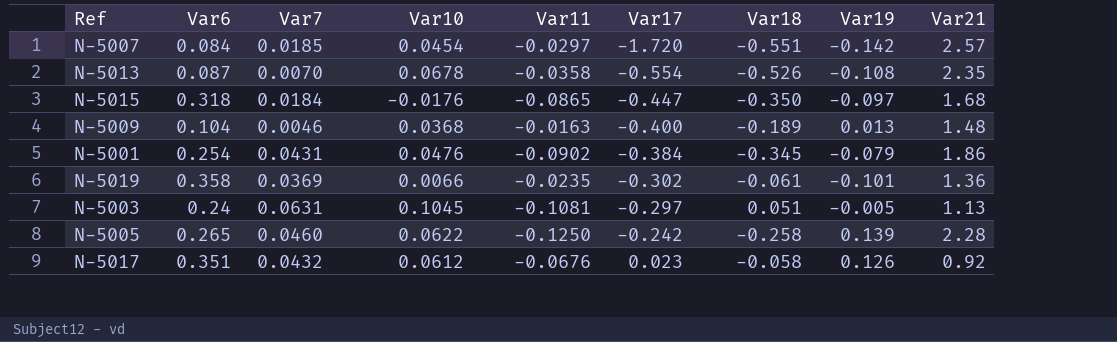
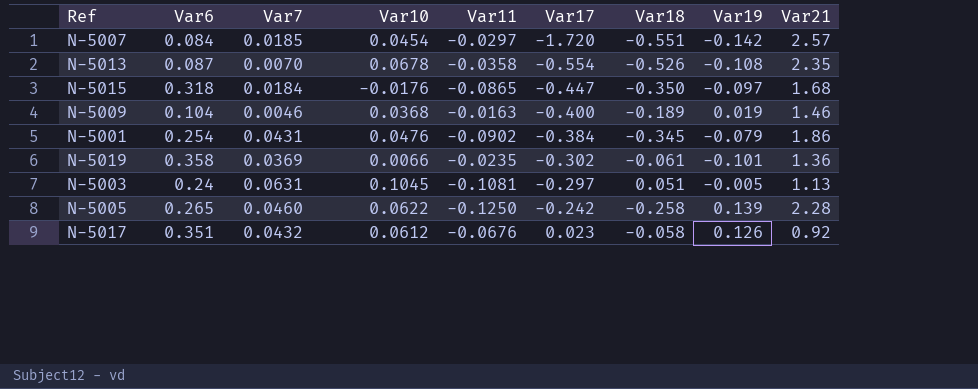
N-5009 | Var19: 0.013 -> 0.019
N-5009 | Var21: 1.48 -> 1.46

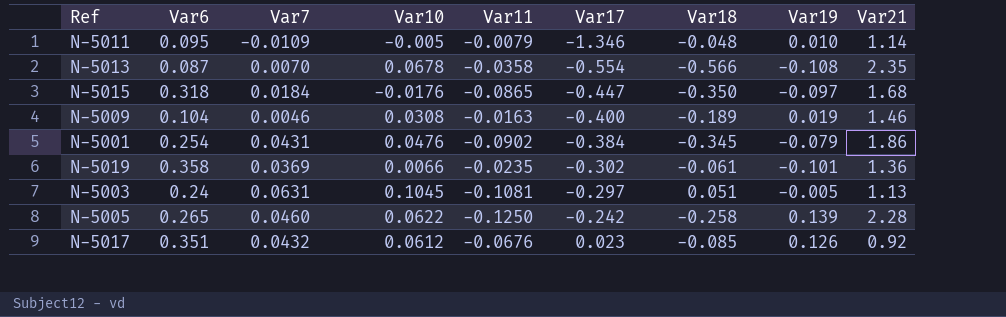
row N-5007: 0.084 | 0.0185 | 0.0454 | -0.0297 | -1.720 | -0.551 | -0.142 | 2.57 -> none
row N-5011: none -> 0.095 | -0.0109 | -0.005 | -0.0079 | -1.346 | -0.048 | 0.010 | 1.14
N-5013 | Var18: -0.526 -> -0.566
N-5009 | Var10: 0.0368 -> 0.0308
N-5017 | Var18: -0.058 -> -0.085

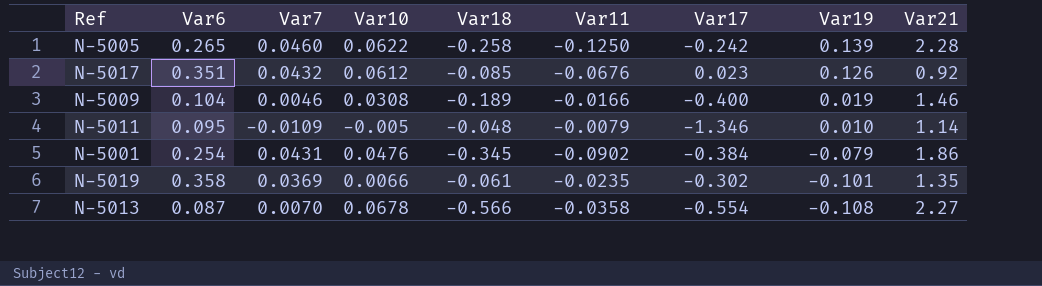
row order: Var17 ascending -> Var19 descending
column Var18 | position: 7 -> 5
row N-5015: 0.318 | 0.0184 | -0.0176 | -0.0865 | -0.447 | -0.350 | -0.097 | 1.68 -> none
row N-5003: 0.24 | 0.0631 | 0.1045 | -0.1081 | -0.297 | 0.051 | -0.005 | 1.13 -> none
N-5009 | Var11: -0.0163 -> -0.0166
N-5019 | Var21: 1.36 -> 1.35
N-5013 | Var21: 2.35 -> 2.27

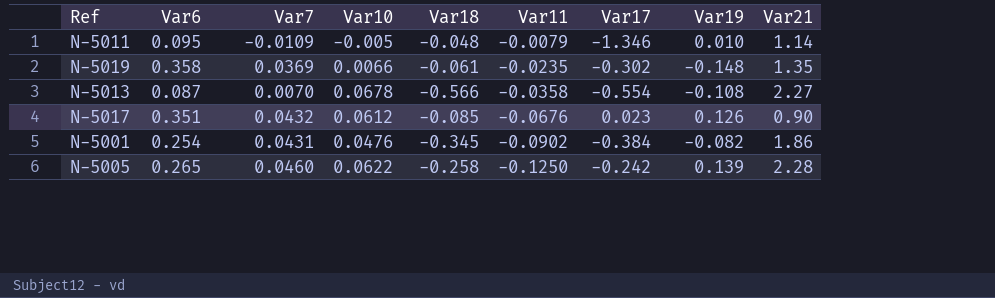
row order: Var19 descending -> Var11 descending
row N-5009: 0.104 | 0.0046 | 0.0308 | -0.189 | -0.0166 | -0.400 | 0.019 | 1.46 -> none
N-5019 | Var19: -0.101 -> -0.148
N-5017 | Var21: 0.92 -> 0.90
N-5001 | Var19: -0.079 -> -0.082

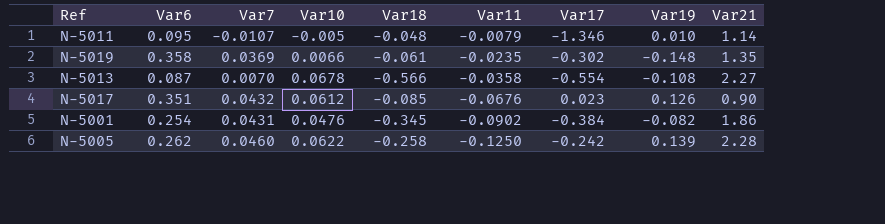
N-5011 | Var7: -0.0109 -> -0.0107
N-5005 | Var6: 0.265 -> 0.262

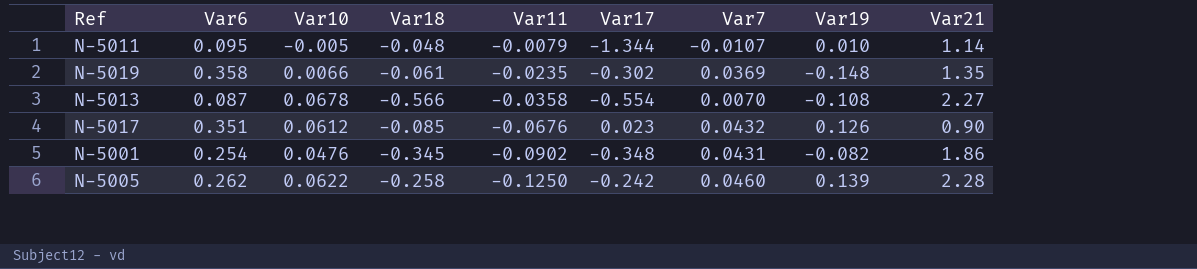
column Var7 | position: 3 -> 7
N-5011 | Var17: -1.346 -> -1.344
N-5001 | Var17: -0.384 -> -0.348

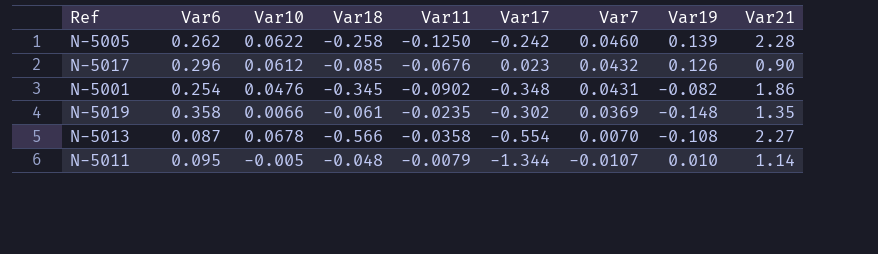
row order: Var11 descending -> Var7 descending
N-5017 | Var6: 0.351 -> 0.296

